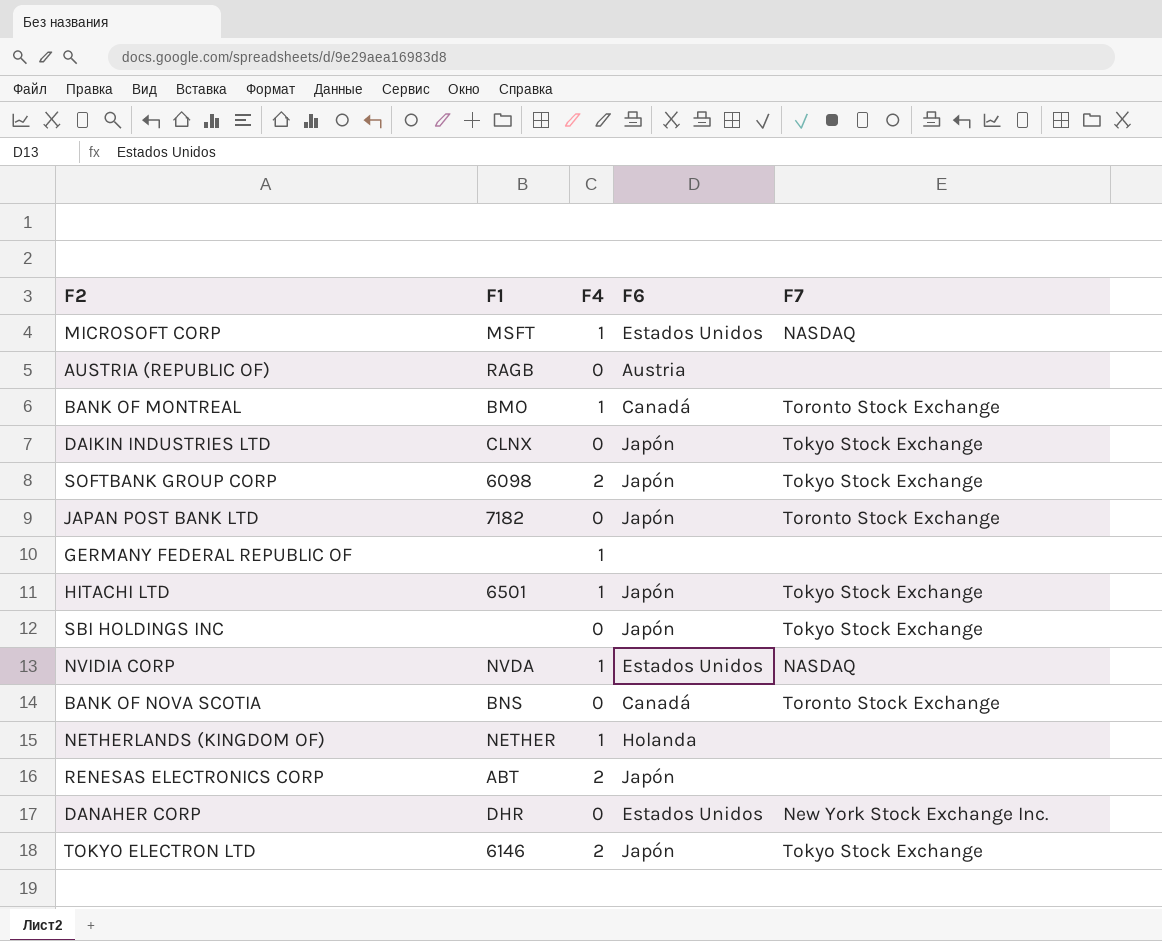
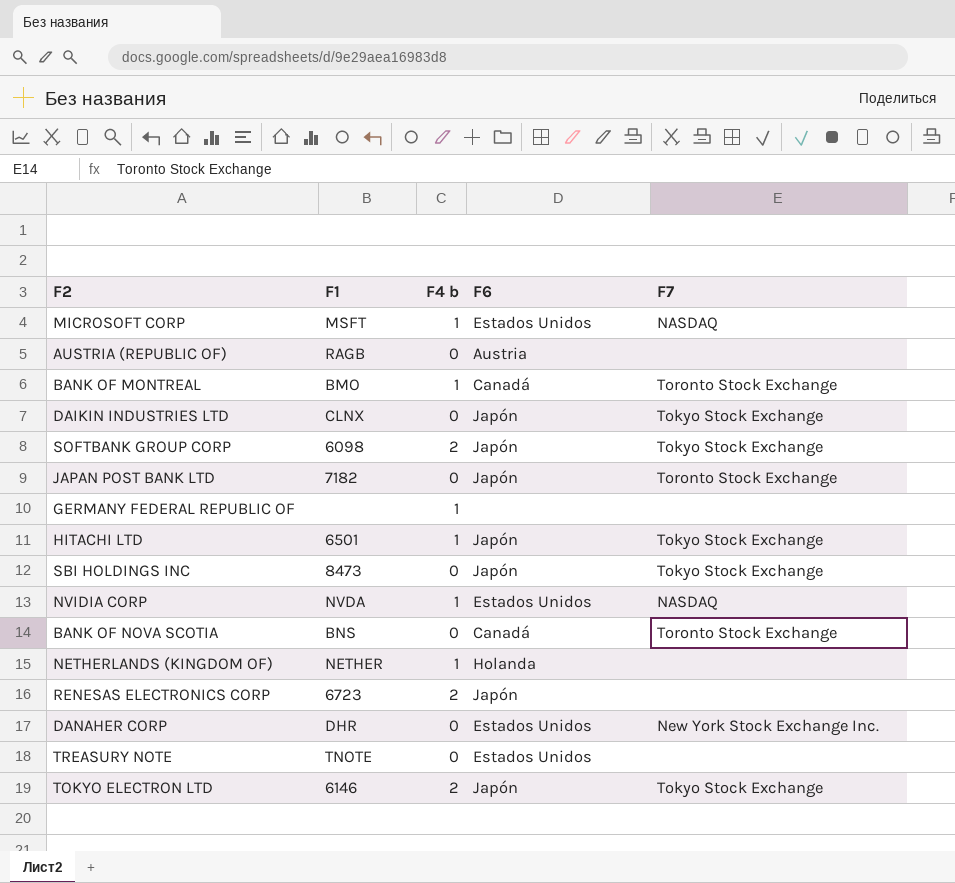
column name: F4 -> F4 b
SBI HOLDINGS INC | F1: none -> 8473
RENESAS ELECTRONICS CORP | F1: ABT -> 6723
row TREASURY NOTE: none -> TNOTE | 0 | Estados Unidos | none

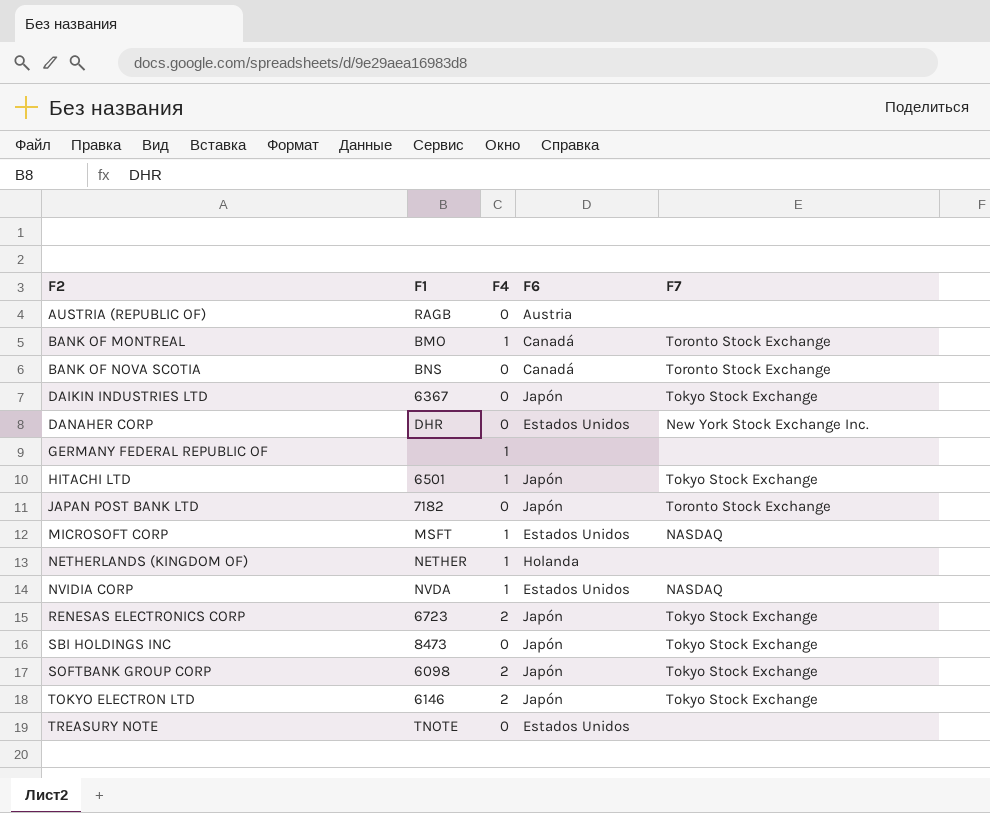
row order: none -> F2 ascending
column name: F4 b -> F4
DAIKIN INDUSTRIES LTD | F1: CLNX -> 6367
RENESAS ELECTRONICS CORP | F7: none -> Tokyo Stock Exchange

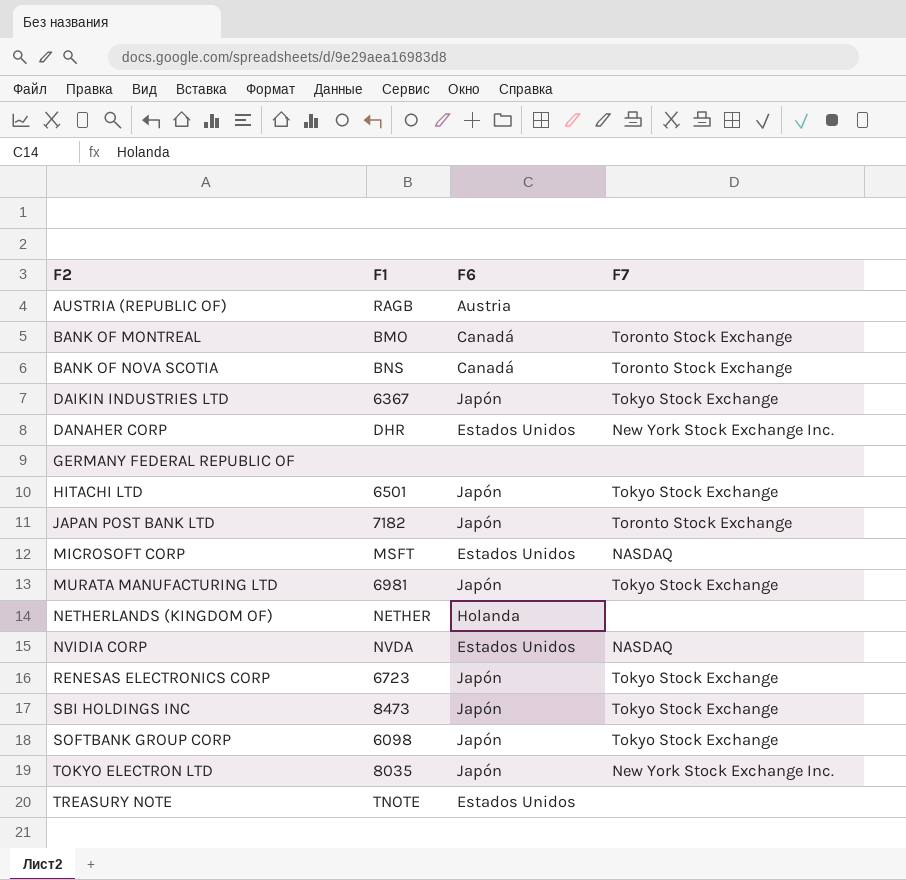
column F4 | position: 3 -> none
row MURATA MANUFACTURING LTD: none -> 6981 | Japón | Tokyo Stock Exchange
TOKYO ELECTRON LTD | F1: 6146 -> 8035
TOKYO ELECTRON LTD | F7: Tokyo Stock Exchange -> New York Stock Exchange Inc.

